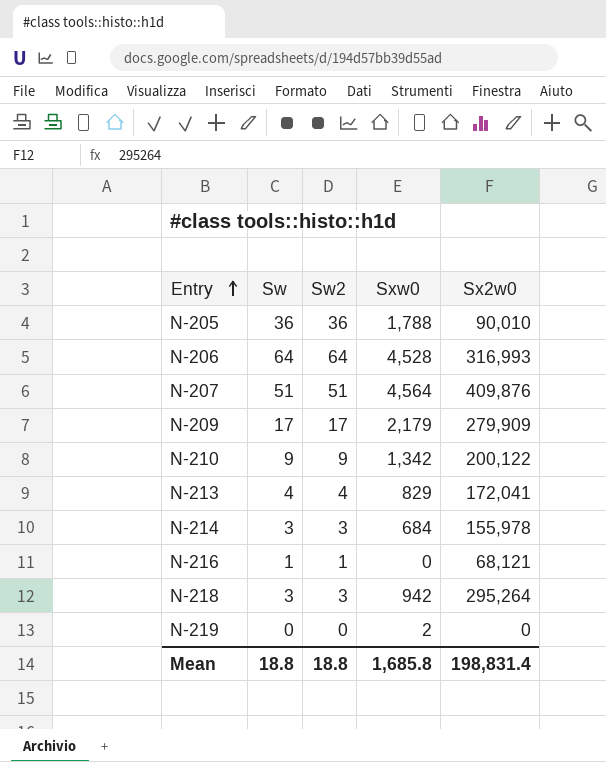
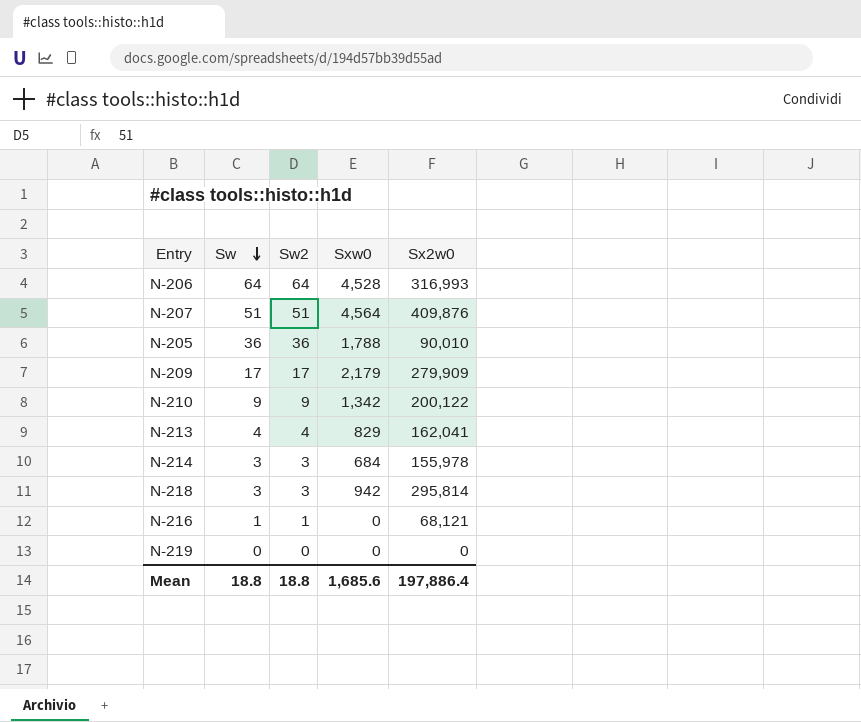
row order: Entry ascending -> Sw descending
N-213 | Sx2w0: 172,041 -> 162,041
N-218 | Sx2w0: 295,264 -> 295,814
N-219 | Sxw0: 2 -> 0
Mean | Sxw0: 1,685.8 -> 1,685.6
Mean | Sx2w0: 198,831.4 -> 197,886.4

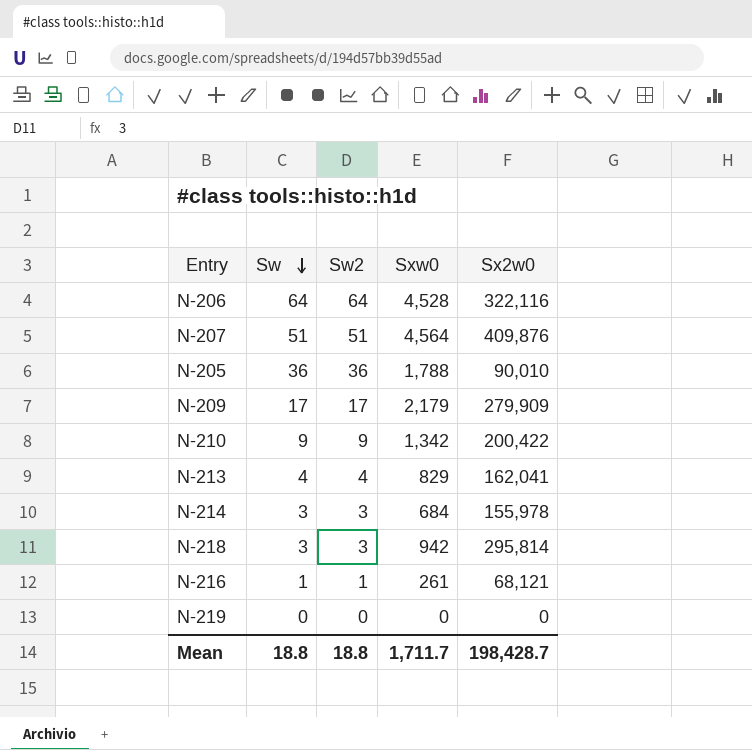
N-206 | Sx2w0: 316,993 -> 322,116
N-210 | Sx2w0: 200,122 -> 200,422
N-216 | Sxw0: 0 -> 261
Mean | Sxw0: 1,685.6 -> 1,711.7
Mean | Sx2w0: 197,886.4 -> 198,428.7

